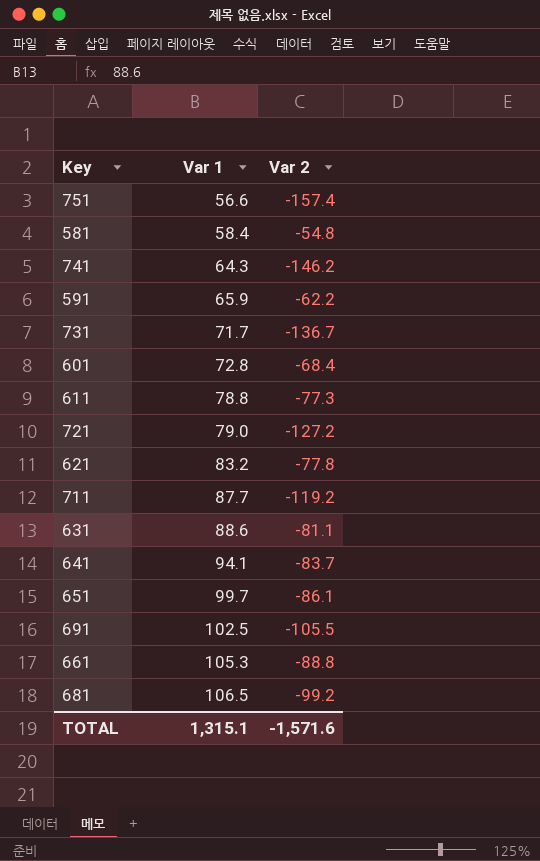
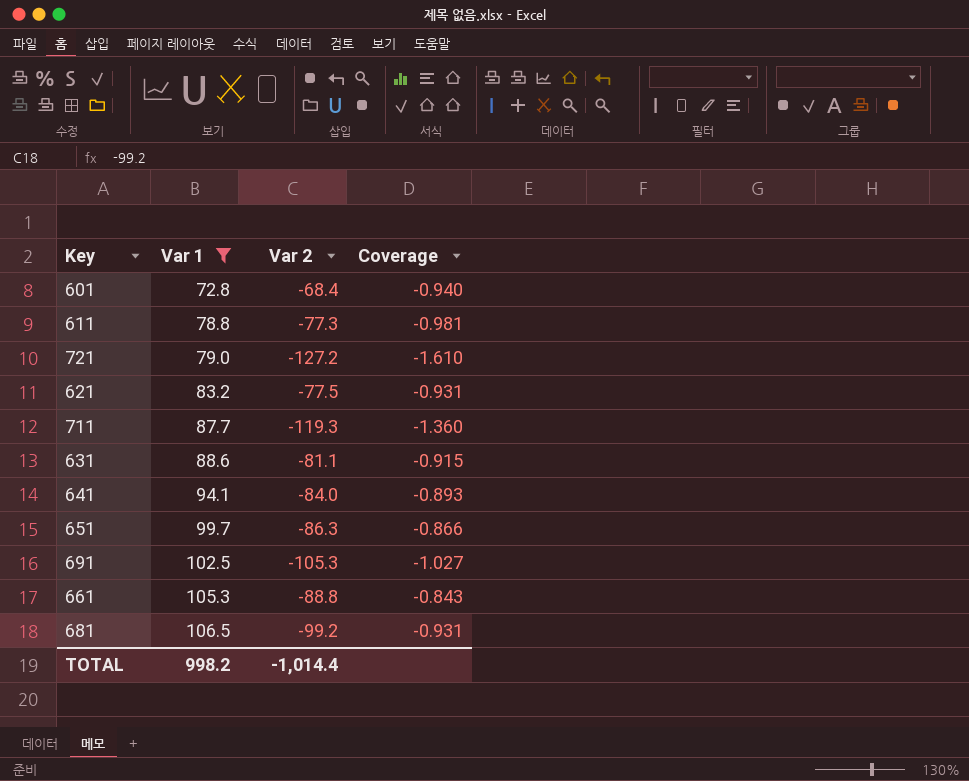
filter: none -> Var 1 >= 72.8
column Coverage | formula: none -> [Var 2] / [Var 1]
621 | Var 2: -77.8 -> -77.5
711 | Var 2: -119.2 -> -119.3
641 | Var 2: -83.7 -> -84.0
651 | Var 2: -86.1 -> -86.3
691 | Var 2: -105.5 -> -105.3
TOTAL | Var 1: 1,315.1 -> 998.2
TOTAL | Var 2: -1,571.6 -> -1,014.4

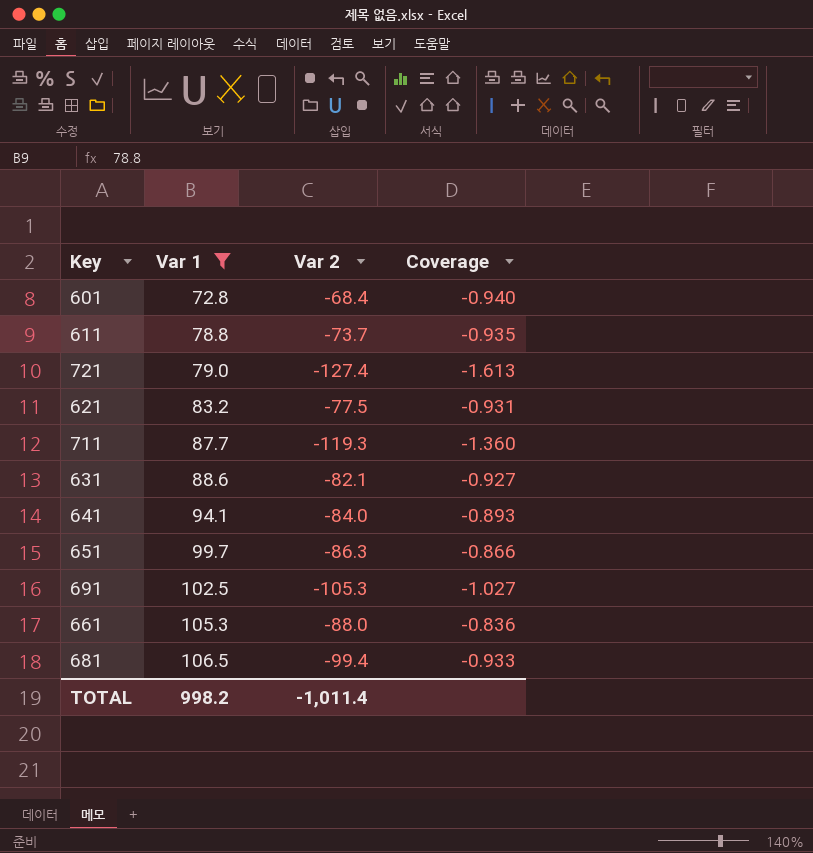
611 | Var 2: -77.3 -> -73.7
611 | Coverage: -0.981 -> -0.935
721 | Var 2: -127.2 -> -127.4
721 | Coverage: -1.610 -> -1.613
631 | Var 2: -81.1 -> -82.1
631 | Coverage: -0.915 -> -0.927
661 | Var 2: -88.8 -> -88.0
661 | Coverage: -0.843 -> -0.836
681 | Var 2: -99.2 -> -99.4
681 | Coverage: -0.931 -> -0.933
TOTAL | Var 2: -1,014.4 -> -1,011.4

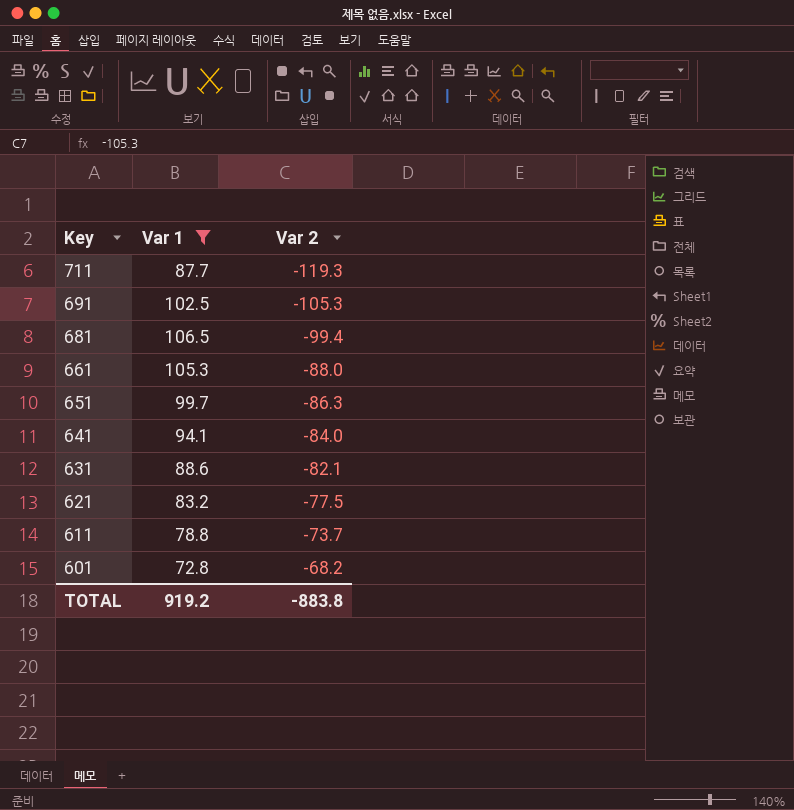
row order: Var 1 ascending -> Key descending
column Coverage | formula: [Var 2] / [Var 1] -> none
row 721: 79.0 | -127.4 | -1.613 -> none
601 | Var 2: -68.4 -> -68.2
TOTAL | Var 1: 998.2 -> 919.2
TOTAL | Var 2: -1,011.4 -> -883.8

